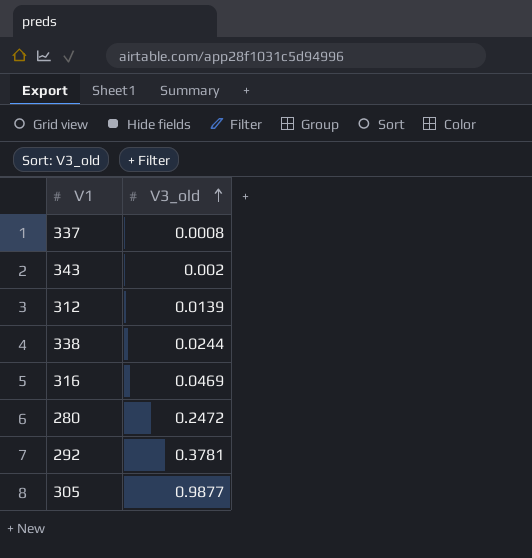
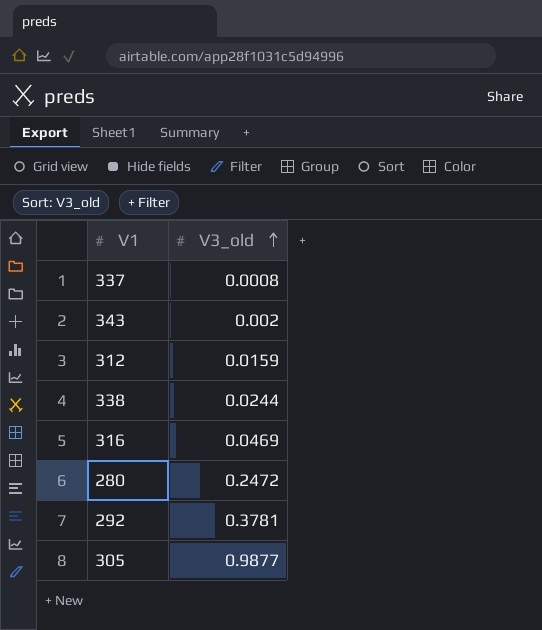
312 | V3_old: 0.0139 -> 0.0159

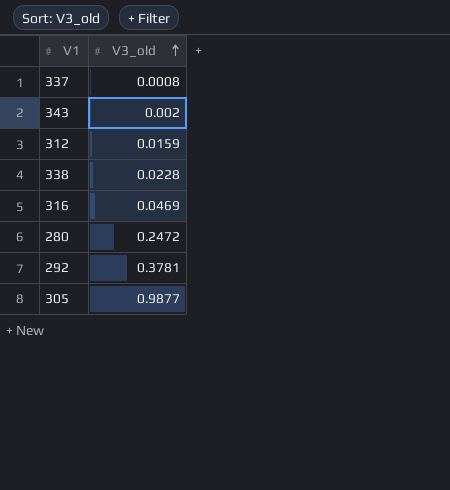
338 | V3_old: 0.0244 -> 0.0228

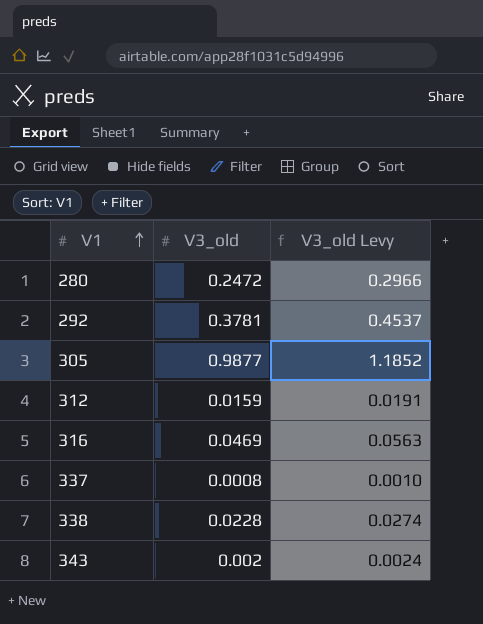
row order: V3_old ascending -> V1 ascending
column V3_old Levy | formula: none -> [V3_old] * 1.2

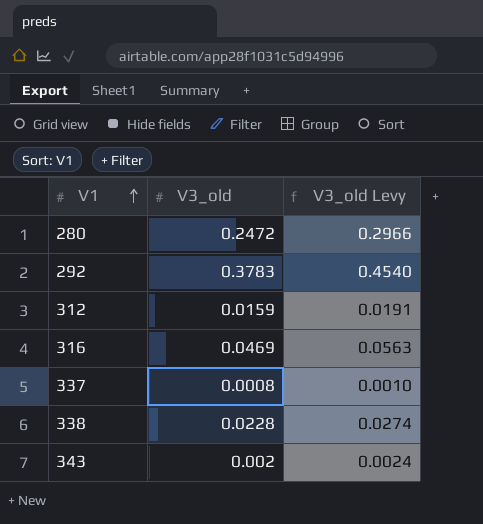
row 305: 0.9877 | 1.1852 -> none
292 | V3_old: 0.3781 -> 0.3783
292 | V3_old Levy: 0.4537 -> 0.4540

